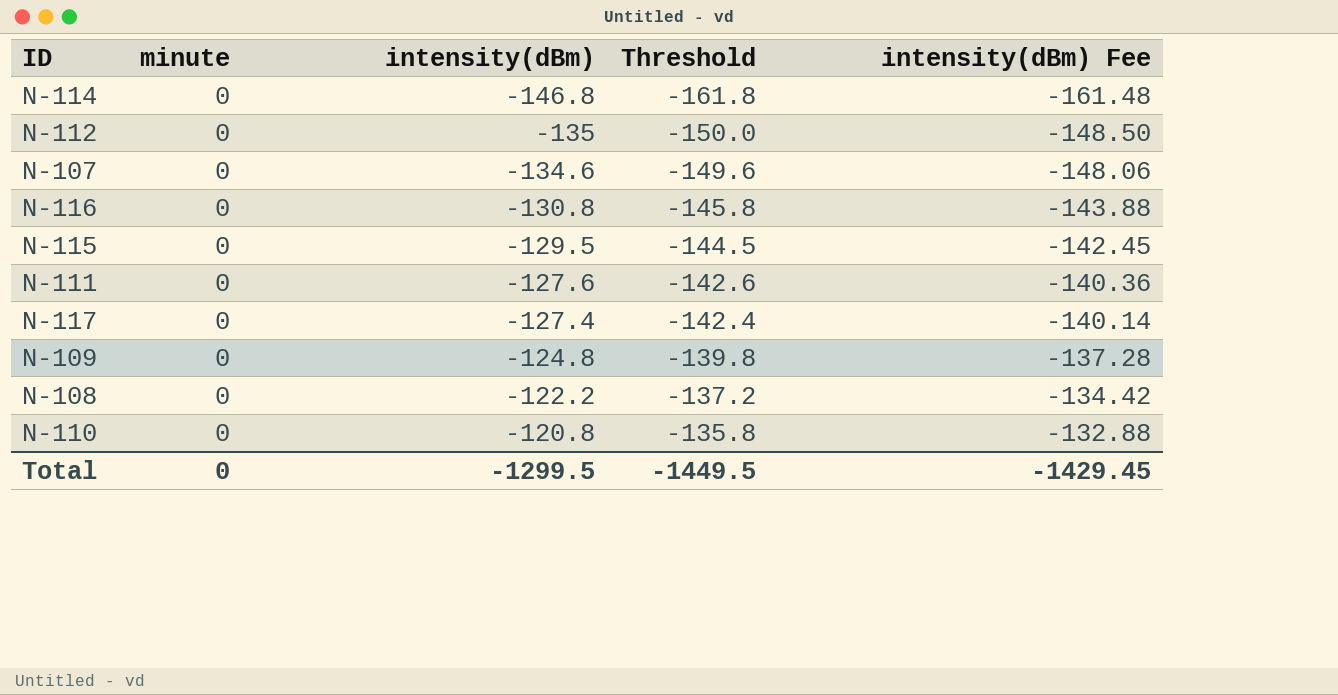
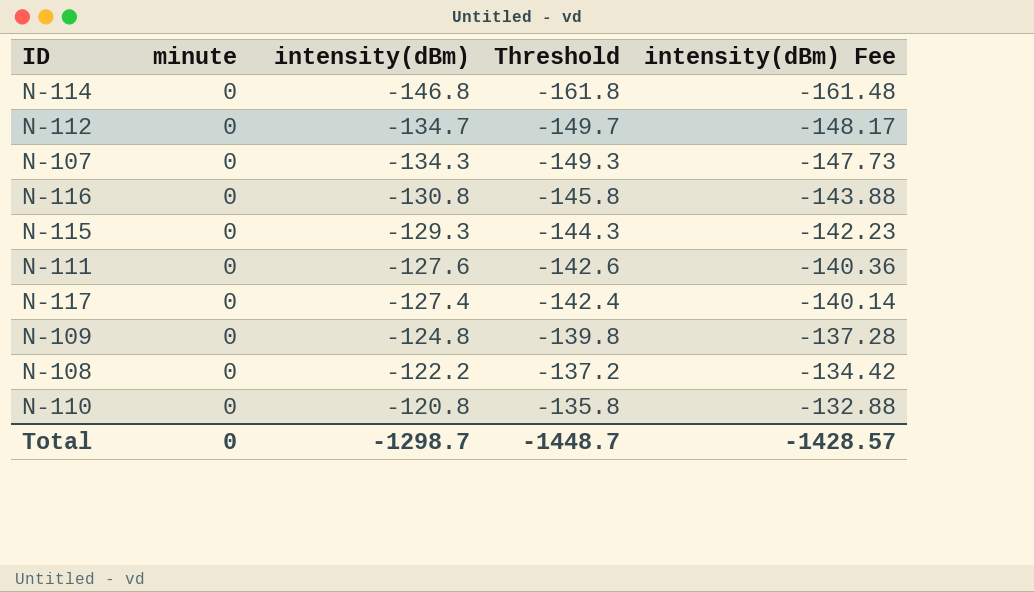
N-112 | intensity(dBm): -135 -> -134.7
N-112 | Threshold: -150.0 -> -149.7
N-112 | intensity(dBm) Fee: -148.50 -> -148.17
N-107 | intensity(dBm): -134.6 -> -134.3
N-107 | Threshold: -149.6 -> -149.3
N-107 | intensity(dBm) Fee: -148.06 -> -147.73
N-115 | intensity(dBm): -129.5 -> -129.3
N-115 | Threshold: -144.5 -> -144.3
N-115 | intensity(dBm) Fee: -142.45 -> -142.23
Total | intensity(dBm): -1299.5 -> -1298.7
Total | Threshold: -1449.5 -> -1448.7
Total | intensity(dBm) Fee: -1429.45 -> -1428.57

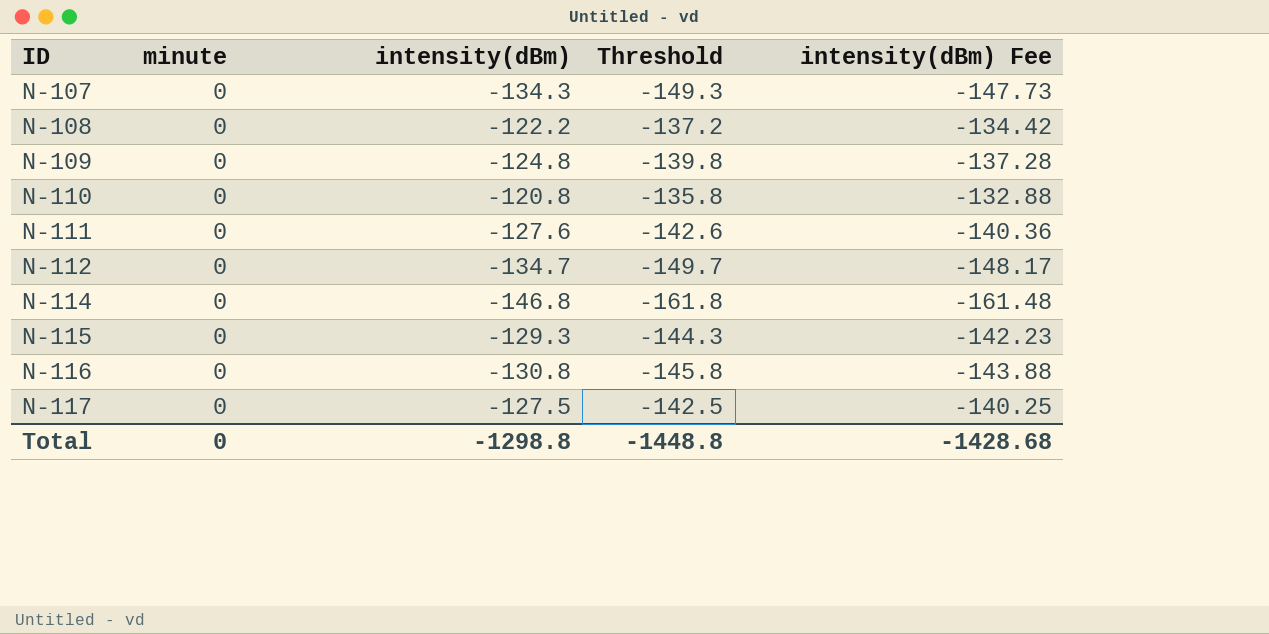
row order: intensity(dBm) ascending -> ID ascending
N-117 | intensity(dBm): -127.4 -> -127.5
N-117 | Threshold: -142.4 -> -142.5
N-117 | intensity(dBm) Fee: -140.14 -> -140.25
Total | intensity(dBm): -1298.7 -> -1298.8
Total | Threshold: -1448.7 -> -1448.8
Total | intensity(dBm) Fee: -1428.57 -> -1428.68

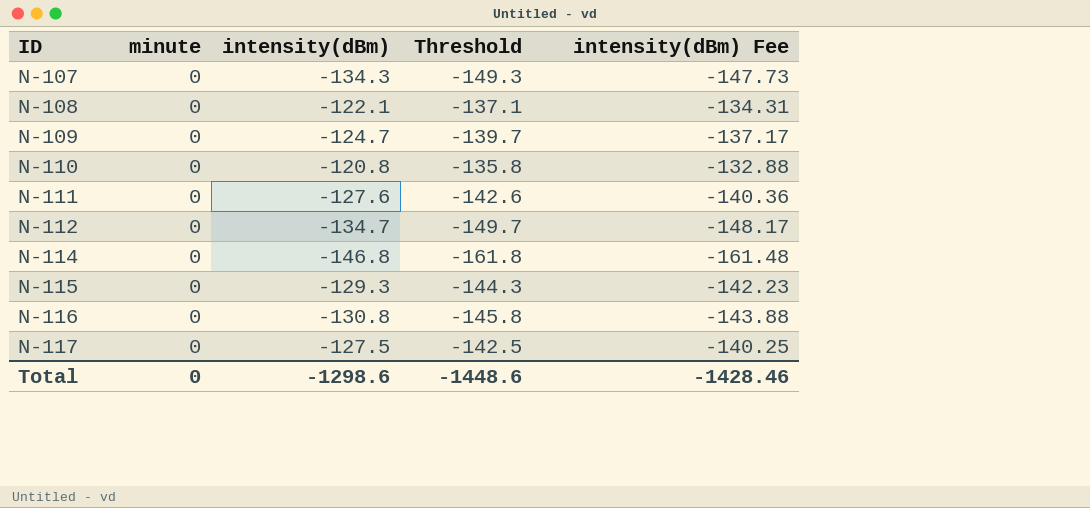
N-108 | intensity(dBm): -122.2 -> -122.1
N-108 | Threshold: -137.2 -> -137.1
N-108 | intensity(dBm) Fee: -134.42 -> -134.31
N-109 | intensity(dBm): -124.8 -> -124.7
N-109 | Threshold: -139.8 -> -139.7
N-109 | intensity(dBm) Fee: -137.28 -> -137.17
Total | intensity(dBm): -1298.8 -> -1298.6
Total | Threshold: -1448.8 -> -1448.6
Total | intensity(dBm) Fee: -1428.68 -> -1428.46

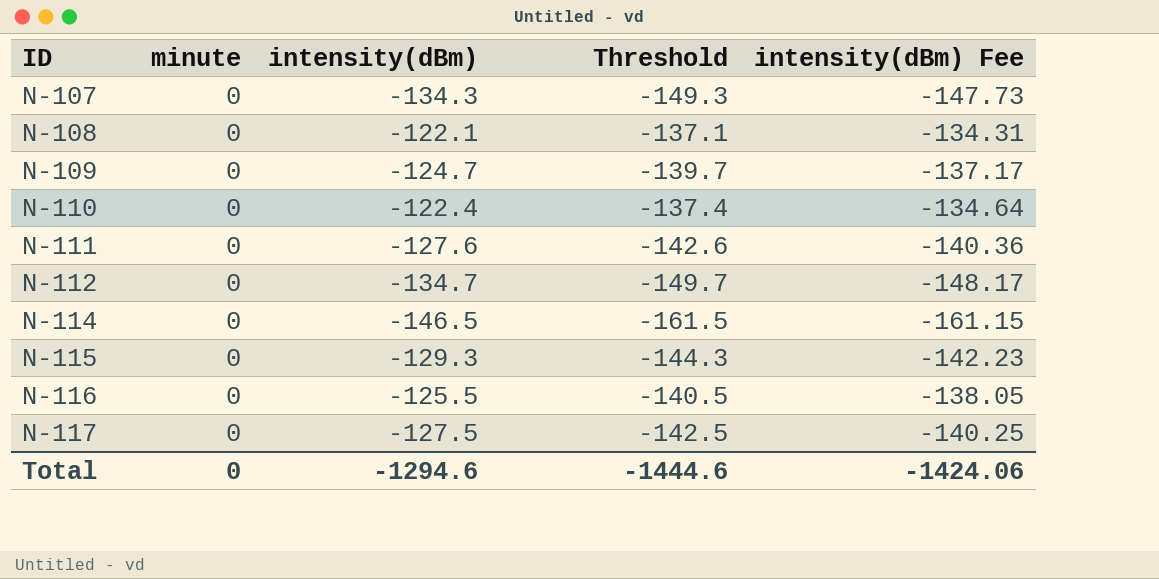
N-110 | intensity(dBm): -120.8 -> -122.4
N-110 | Threshold: -135.8 -> -137.4
N-110 | intensity(dBm) Fee: -132.88 -> -134.64
N-114 | intensity(dBm): -146.8 -> -146.5
N-114 | Threshold: -161.8 -> -161.5
N-114 | intensity(dBm) Fee: -161.48 -> -161.15
N-116 | intensity(dBm): -130.8 -> -125.5
N-116 | Threshold: -145.8 -> -140.5
N-116 | intensity(dBm) Fee: -143.88 -> -138.05
Total | intensity(dBm): -1298.6 -> -1294.6
Total | Threshold: -1448.6 -> -1444.6
Total | intensity(dBm) Fee: -1428.46 -> -1424.06

